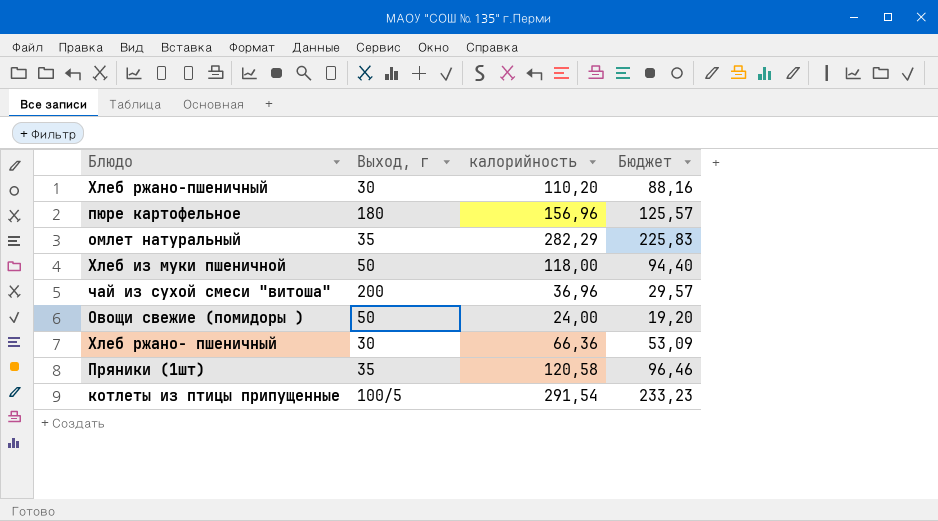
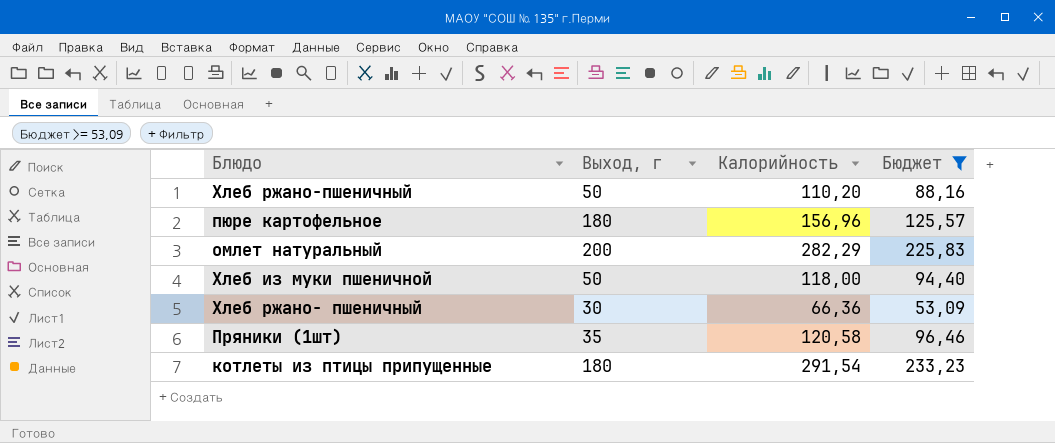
filter: none -> Бюджет >= 53,09
column name: калорийность -> Калорийность
Хлеб ржано-пшеничный | Выход, г: 30 -> 50
омлет натуральный | Выход, г: 35 -> 200
котлеты из птицы припущенные | Выход, г: 100/5 -> 180

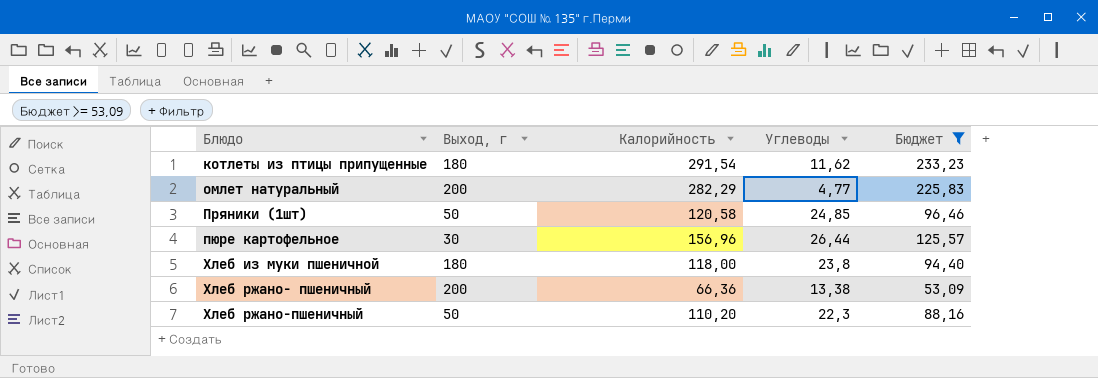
row order: none -> Блюдо ascending
column Углеводы | position: none -> 4
Пряники (1шт) | Выход, г: 35 -> 50
пюре картофельное | Выход, г: 180 -> 30
Хлеб из муки пшеничной | Выход, г: 50 -> 180
Хлеб ржано- пшеничный | Выход, г: 30 -> 200

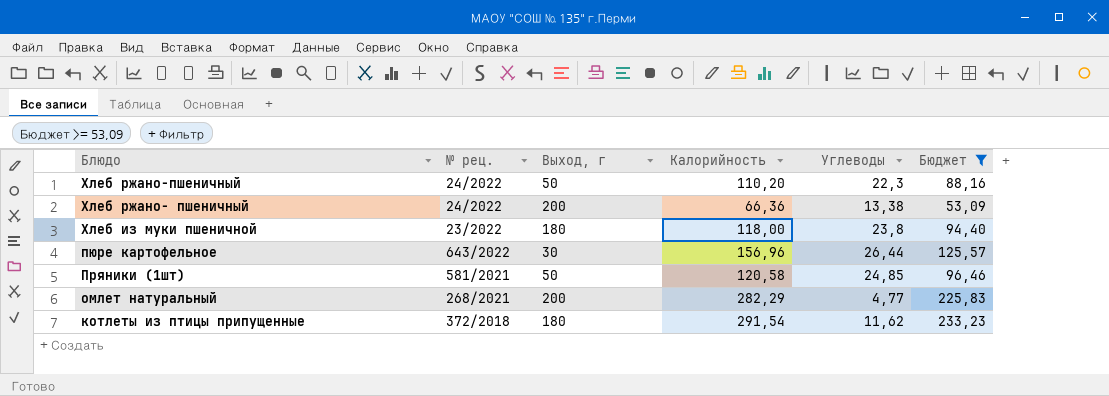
row order: Блюдо ascending -> Блюдо descending
column № рец. | position: none -> 2

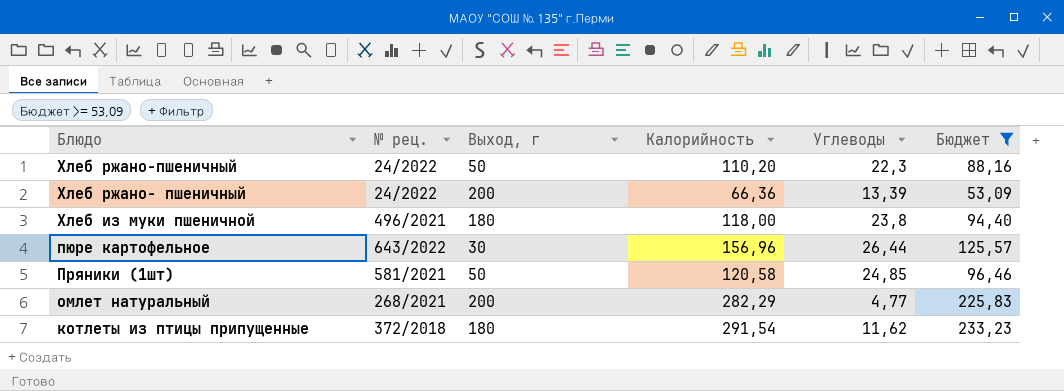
Хлеб ржано- пшеничный | Углеводы: 13,38 -> 13,39
Хлеб из муки пшеничной | № рец.: 23/2022 -> 496/2021

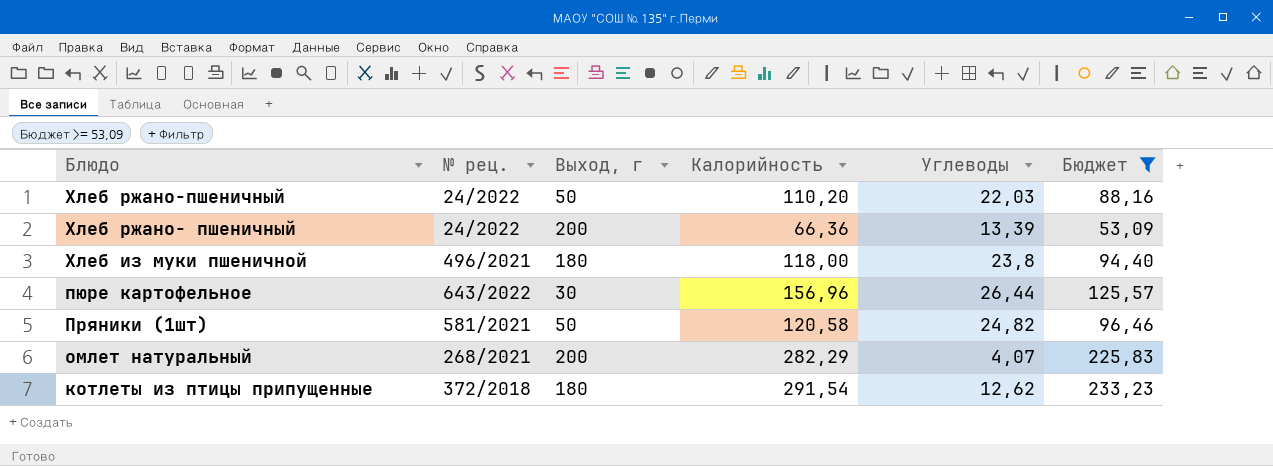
Хлеб ржано-пшеничный | Углеводы: 22,3 -> 22,03
Пряники (1шт) | Углеводы: 24,85 -> 24,82
омлет натуральный | Углеводы: 4,77 -> 4,07
котлеты из птицы припущенные | Углеводы: 11,62 -> 12,62

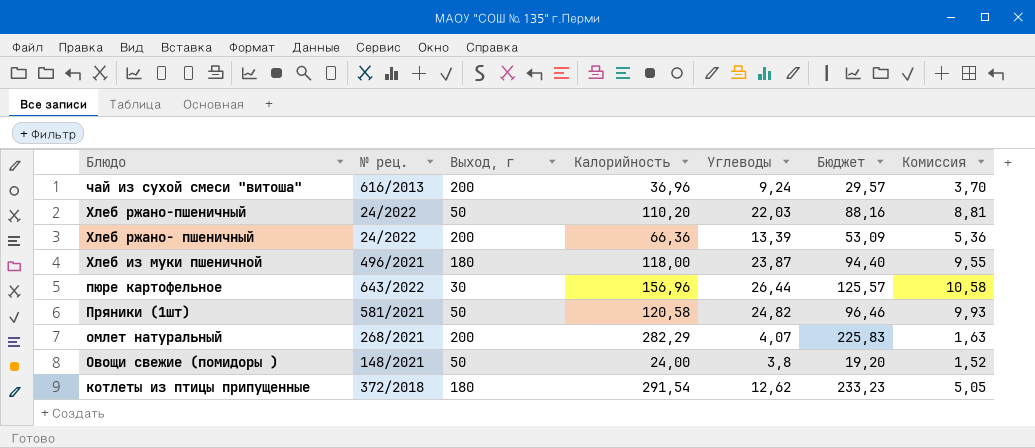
filter: Бюджет >= 53,09 -> none
column Комиссия | formula: none -> [Углеводы] * 0,4
Хлеб из муки пшеничной | Углеводы: 23,8 -> 23,87

